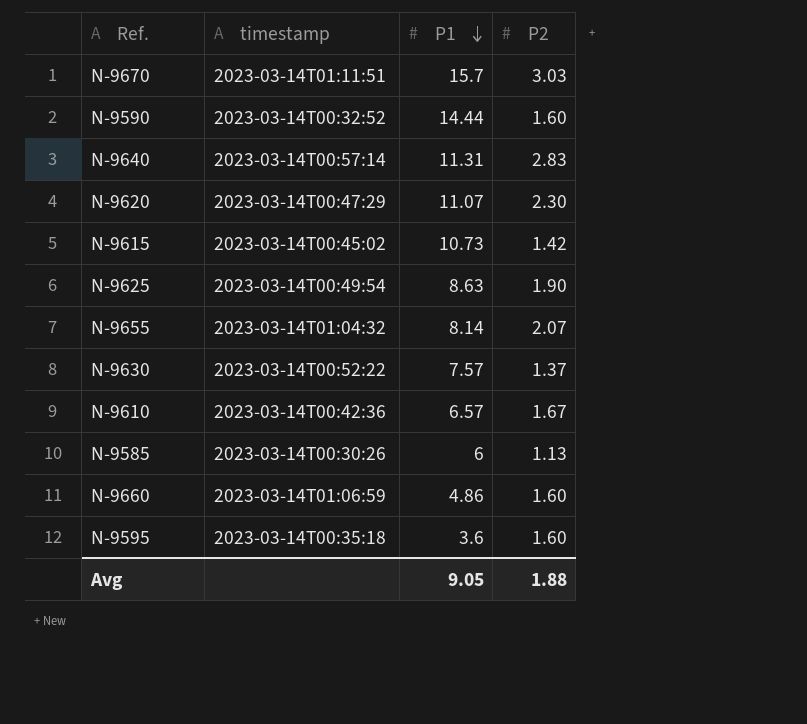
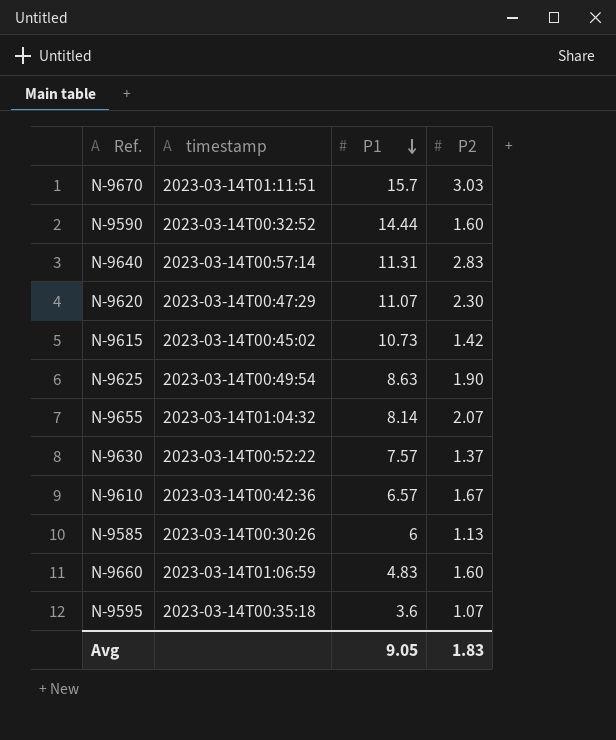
N-9660 | P1: 4.86 -> 4.83
N-9595 | P2: 1.60 -> 1.07
Avg | P2: 1.88 -> 1.83

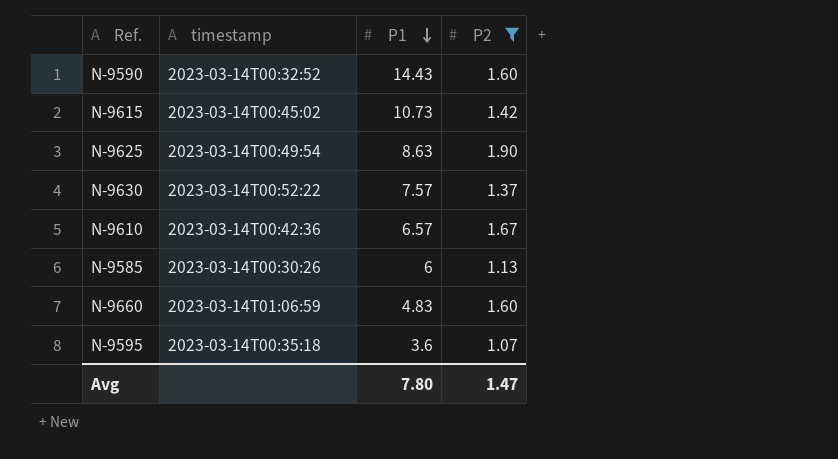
filter: none -> P2 <= 1.90
N-9590 | P1: 14.44 -> 14.43
Avg | P1: 9.05 -> 7.80
Avg | P2: 1.83 -> 1.47

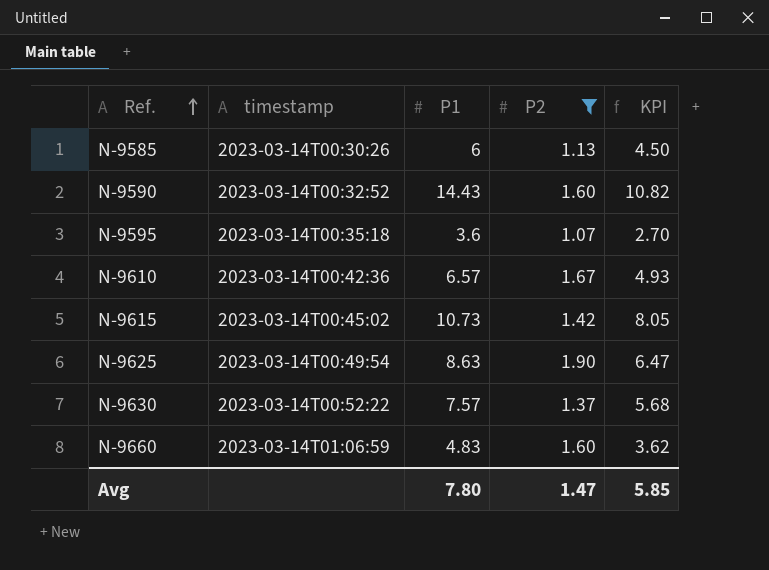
row order: P1 descending -> Ref. ascending
column KPI | formula: none -> [P1] * 0.75

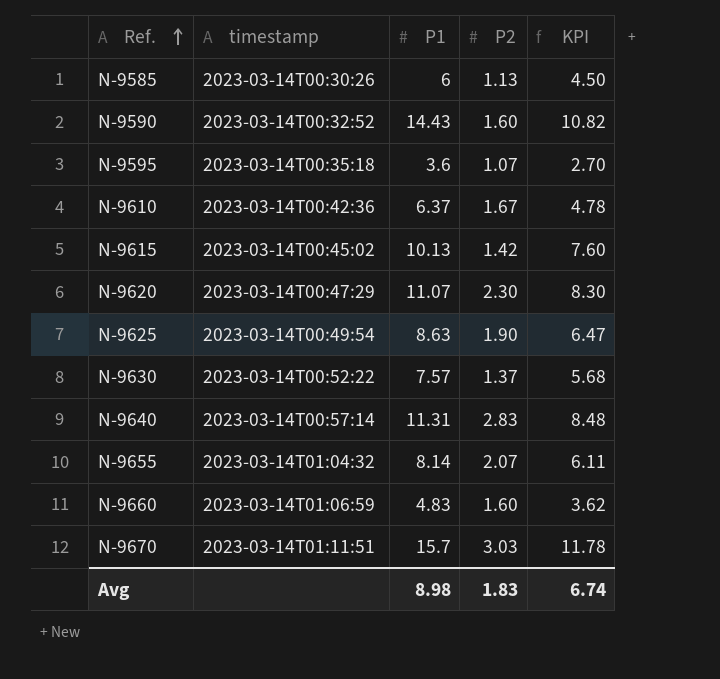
filter: P2 <= 1.90 -> none
N-9610 | P1: 6.57 -> 6.37
N-9610 | KPI: 4.93 -> 4.78
N-9615 | P1: 10.73 -> 10.13
N-9615 | KPI: 8.05 -> 7.60
Avg | P1: 7.80 -> 8.98
Avg | P2: 1.47 -> 1.83
Avg | KPI: 5.85 -> 6.74

